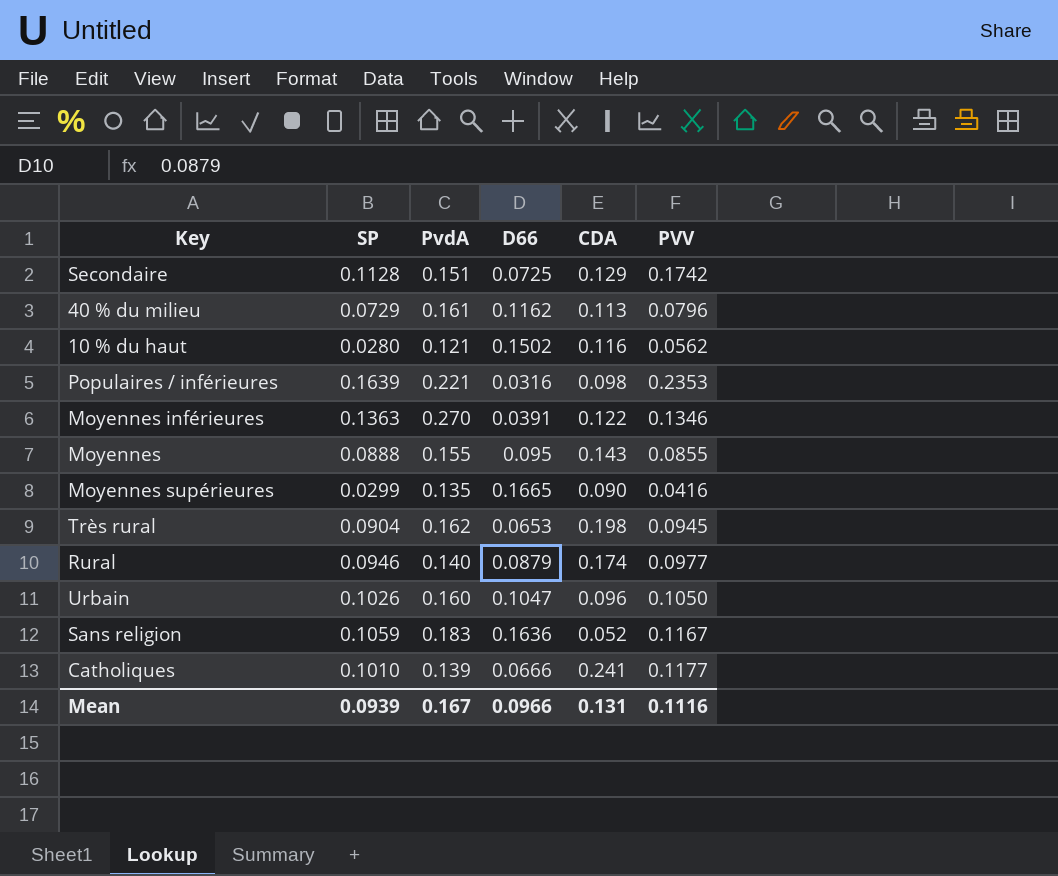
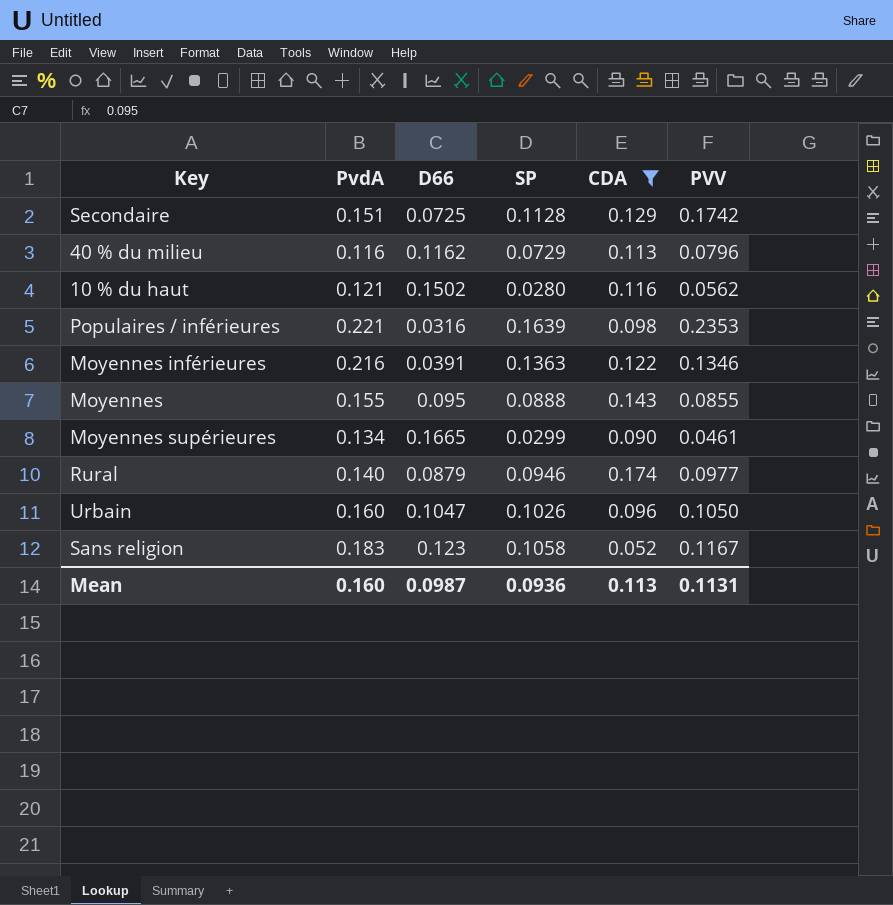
filter: none -> CDA <= 0.174
column SP | position: 2 -> 4
40 % du milieu | PvdA: 0.161 -> 0.116
Moyennes inférieures | PvdA: 0.270 -> 0.216
Moyennes supérieures | PvdA: 0.135 -> 0.134
Moyennes supérieures | PVV: 0.0416 -> 0.0461
Sans religion | D66: 0.1636 -> 0.123
Sans religion | SP: 0.1059 -> 0.1058
Mean | PvdA: 0.167 -> 0.160
Mean | D66: 0.0966 -> 0.0987
Mean | SP: 0.0939 -> 0.0936
Mean | CDA: 0.131 -> 0.113
Mean | PVV: 0.1116 -> 0.1131

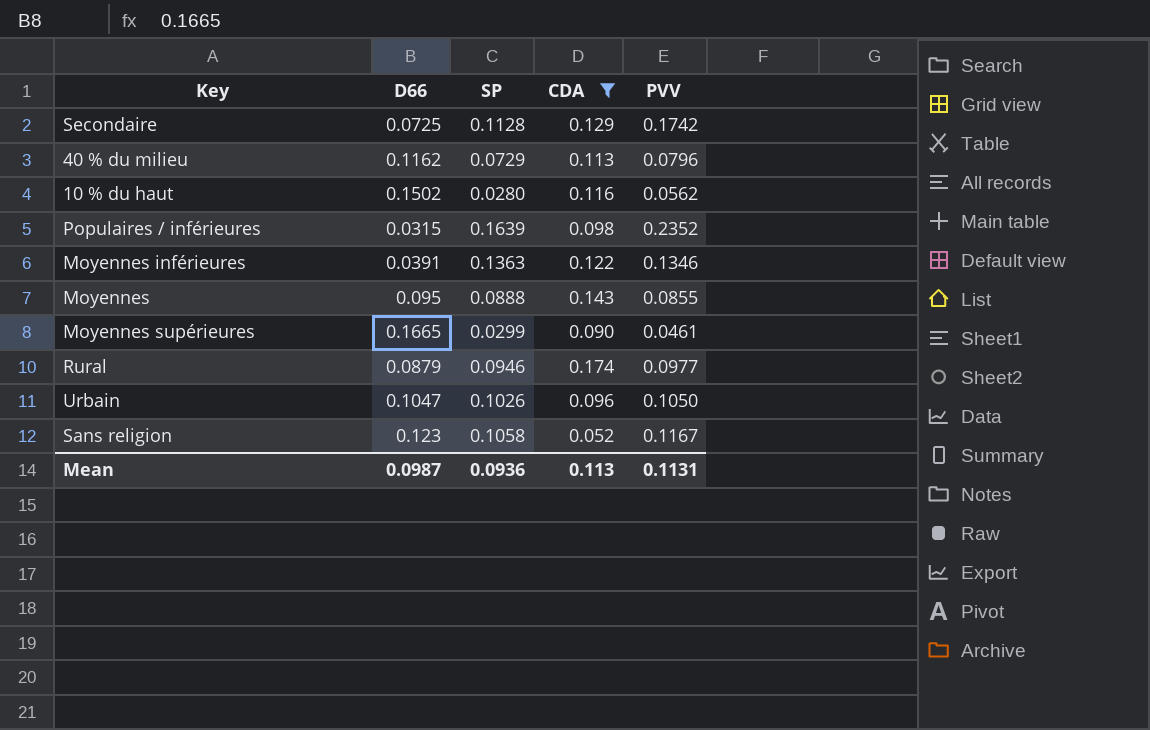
column PvdA | position: 2 -> none
Populaires / inférieures | D66: 0.0316 -> 0.0315
Populaires / inférieures | PVV: 0.2353 -> 0.2352

